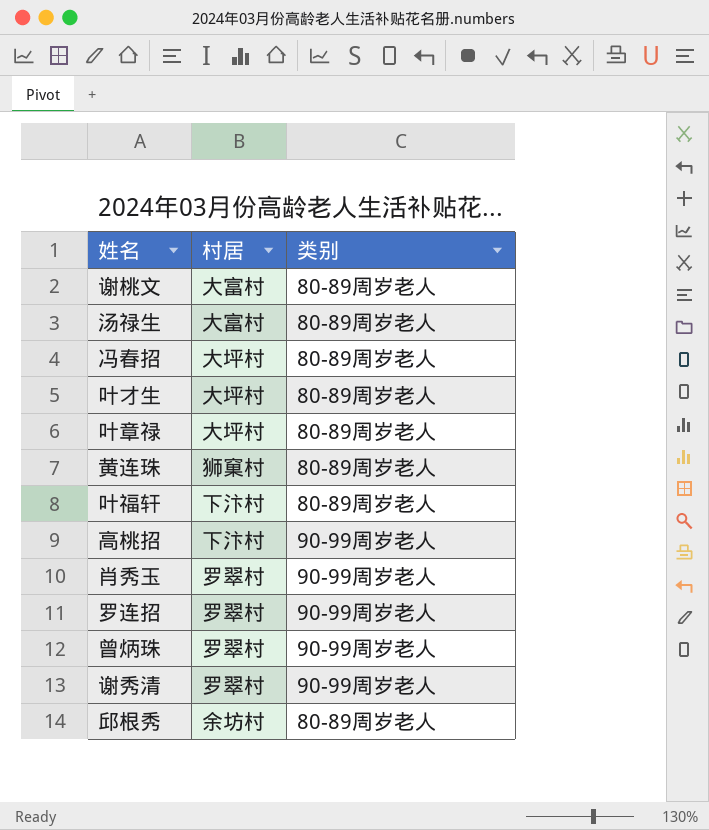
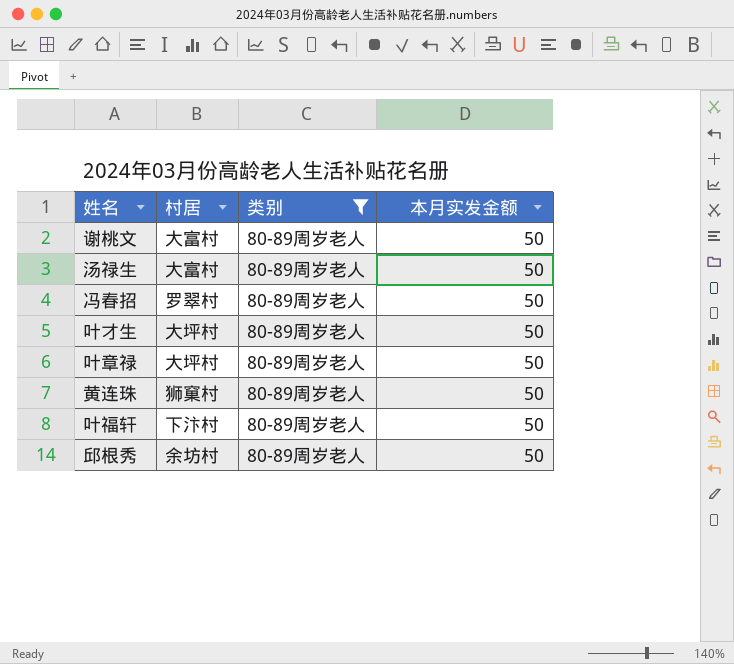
filter: none -> 类别 = 80-89周岁老人
column 本月实发金额 | position: none -> 4
冯春招 | 村居: 大坪村 -> 罗翠村

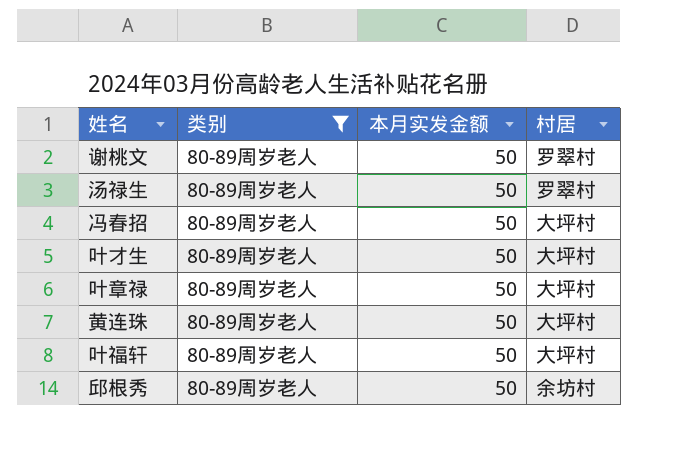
column 村居 | position: 2 -> 4
谢桃文 | 村居: 大富村 -> 罗翠村
汤禄生 | 村居: 大富村 -> 罗翠村
冯春招 | 村居: 罗翠村 -> 大坪村
黄连珠 | 村居: 狮窠村 -> 大坪村
叶福轩 | 村居: 下汴村 -> 大坪村

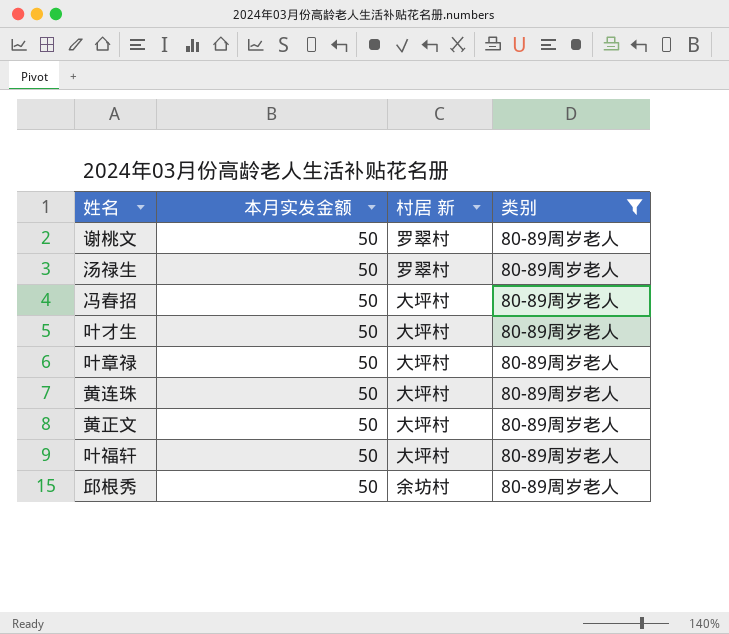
column name: 村居 -> 村居 新
column 类别 | position: 2 -> 4
row 黄正文: none -> 50 | 大坪村 | 80-89周岁老人

